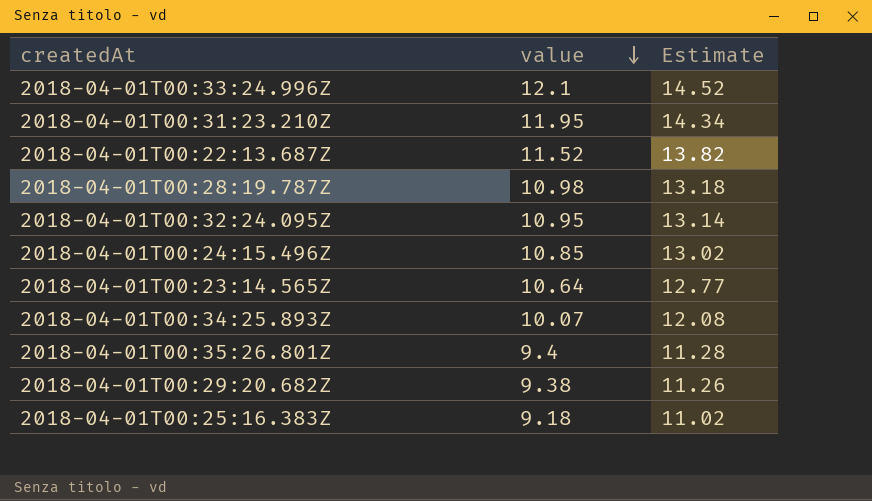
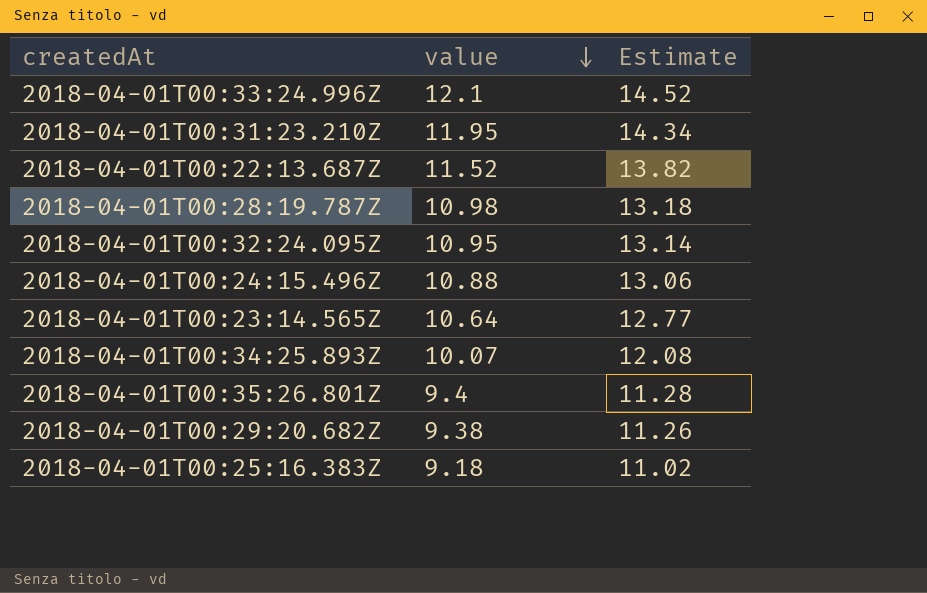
2018-04-01T00:24:15.496Z | value: 10.85 -> 10.88
2018-04-01T00:24:15.496Z | Estimate: 13.02 -> 13.06

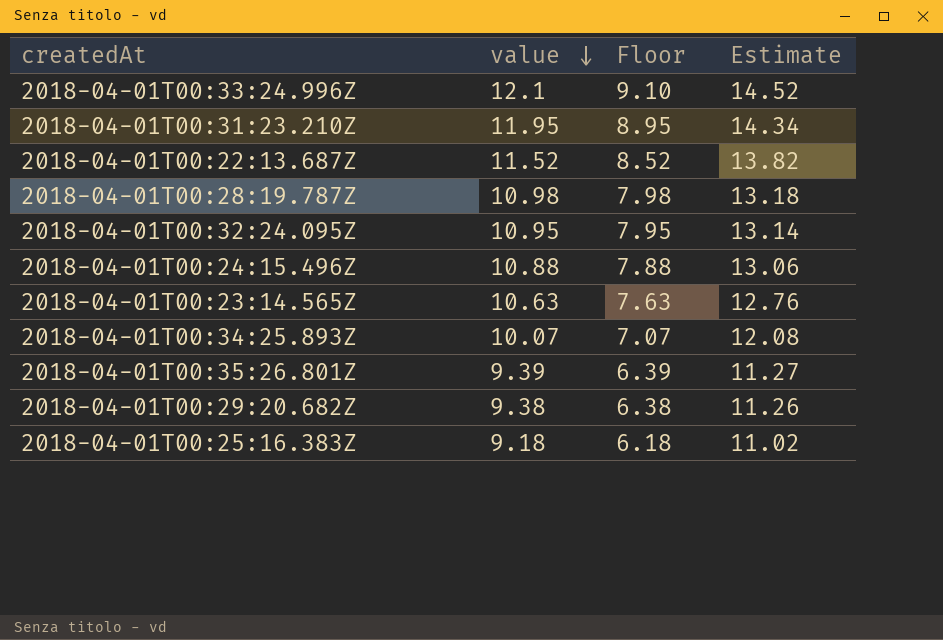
column Floor | formula: none -> [value] - 3
2018-04-01T00:23:14.565Z | value: 10.64 -> 10.63
2018-04-01T00:23:14.565Z | Estimate: 12.77 -> 12.76
2018-04-01T00:35:26.801Z | value: 9.4 -> 9.39
2018-04-01T00:35:26.801Z | Estimate: 11.28 -> 11.27

